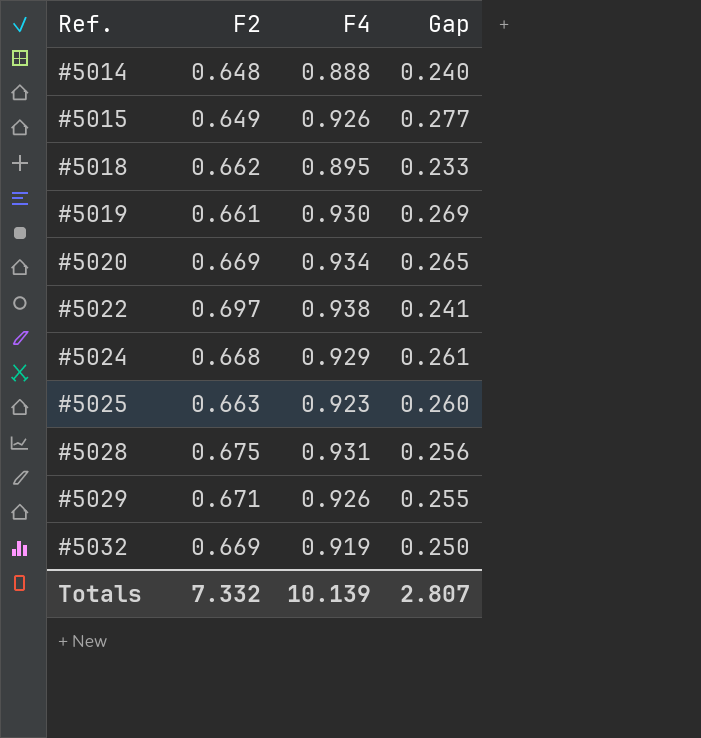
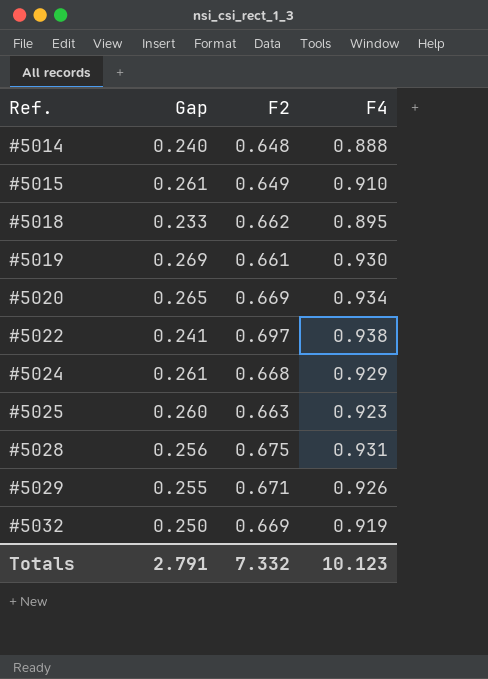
column Gap | position: 4 -> 2
#5015 | Gap: 0.277 -> 0.261
#5015 | F4: 0.926 -> 0.910
Totals | Gap: 2.807 -> 2.791
Totals | F4: 10.139 -> 10.123

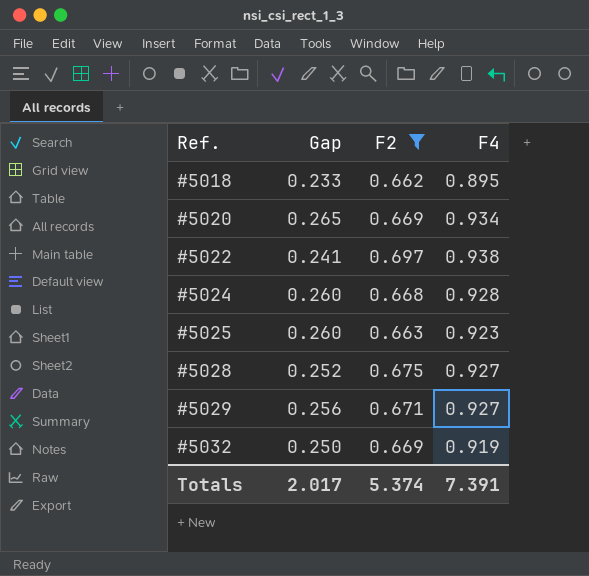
filter: none -> F2 >= 0.662
#5024 | Gap: 0.261 -> 0.260
#5024 | F4: 0.929 -> 0.928
#5028 | Gap: 0.256 -> 0.252
#5028 | F4: 0.931 -> 0.927
#5029 | Gap: 0.255 -> 0.256
#5029 | F4: 0.926 -> 0.927
Totals | Gap: 2.791 -> 2.017
Totals | F2: 7.332 -> 5.374
Totals | F4: 10.123 -> 7.391

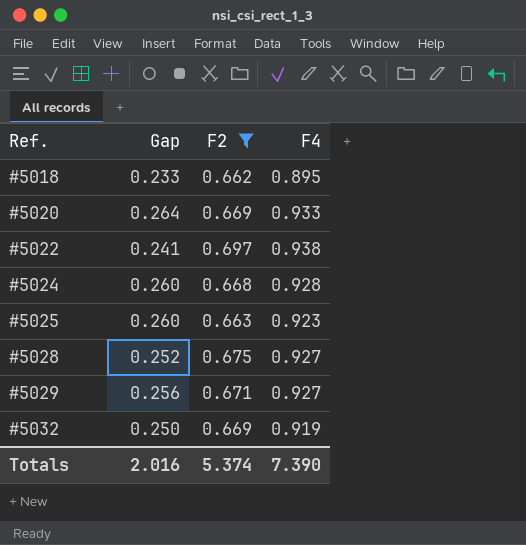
#5020 | Gap: 0.265 -> 0.264
#5020 | F4: 0.934 -> 0.933
Totals | Gap: 2.017 -> 2.016
Totals | F4: 7.391 -> 7.390

